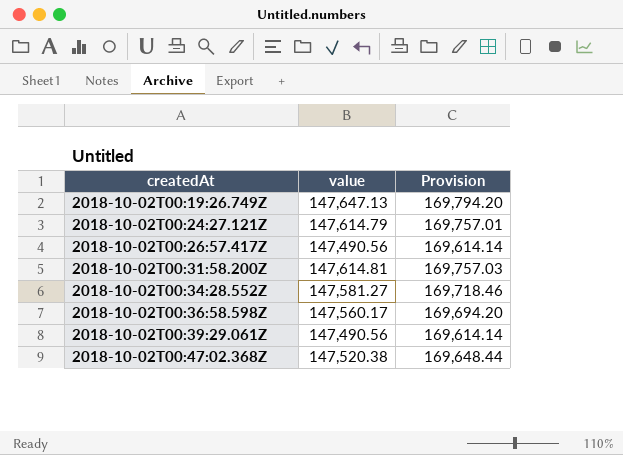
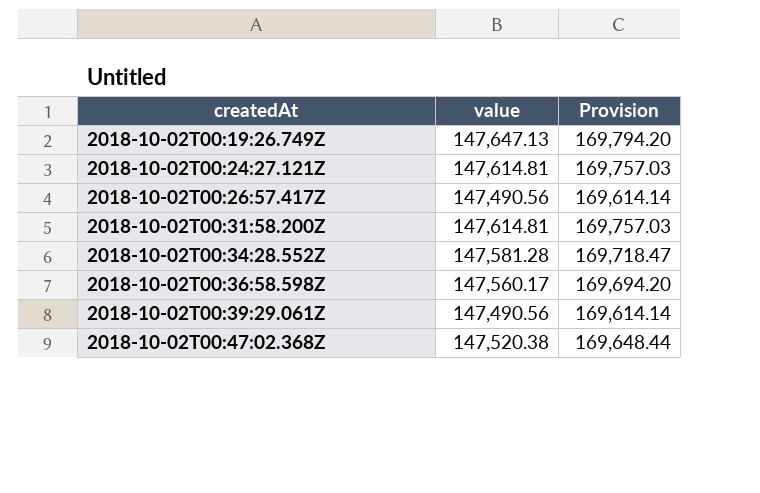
2018-10-02T00:24:27.121Z | value: 147,614.79 -> 147,614.81
2018-10-02T00:24:27.121Z | Provision: 169,757.01 -> 169,757.03
2018-10-02T00:34:28.552Z | value: 147,581.27 -> 147,581.28
2018-10-02T00:34:28.552Z | Provision: 169,718.46 -> 169,718.47

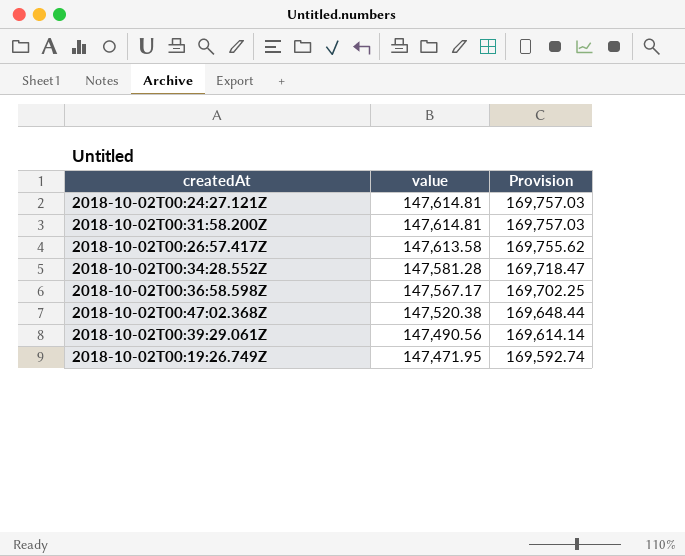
row order: createdAt ascending -> value descending
2018-10-02T00:26:57.417Z | value: 147,490.56 -> 147,613.58
2018-10-02T00:26:57.417Z | Provision: 169,614.14 -> 169,755.62
2018-10-02T00:36:58.598Z | value: 147,560.17 -> 147,567.17
2018-10-02T00:36:58.598Z | Provision: 169,694.20 -> 169,702.25
2018-10-02T00:19:26.749Z | value: 147,647.13 -> 147,471.95
2018-10-02T00:19:26.749Z | Provision: 169,794.20 -> 169,592.74

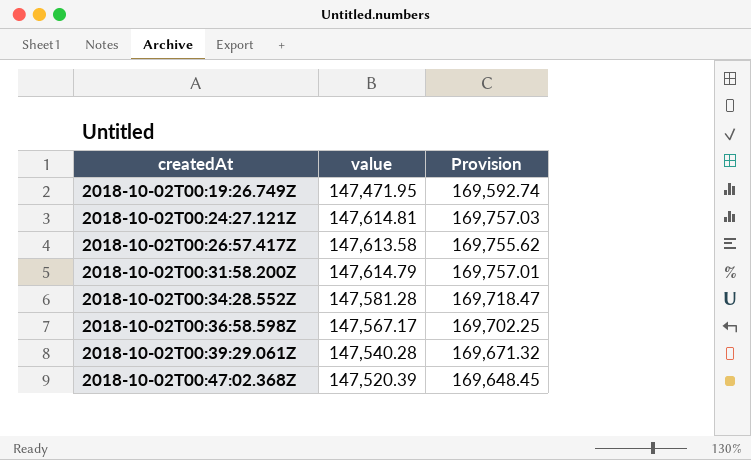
row order: value descending -> createdAt ascending
2018-10-02T00:31:58.200Z | value: 147,614.81 -> 147,614.79
2018-10-02T00:31:58.200Z | Provision: 169,757.03 -> 169,757.01
2018-10-02T00:39:29.061Z | value: 147,490.56 -> 147,540.28
2018-10-02T00:39:29.061Z | Provision: 169,614.14 -> 169,671.32
2018-10-02T00:47:02.368Z | value: 147,520.38 -> 147,520.39
2018-10-02T00:47:02.368Z | Provision: 169,648.44 -> 169,648.45

